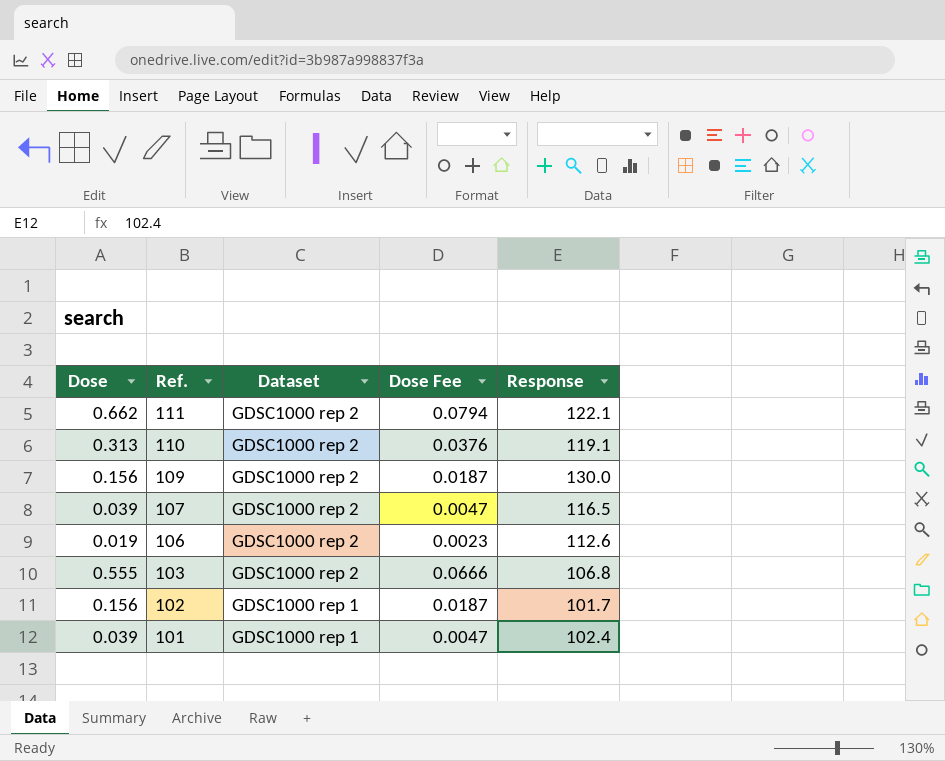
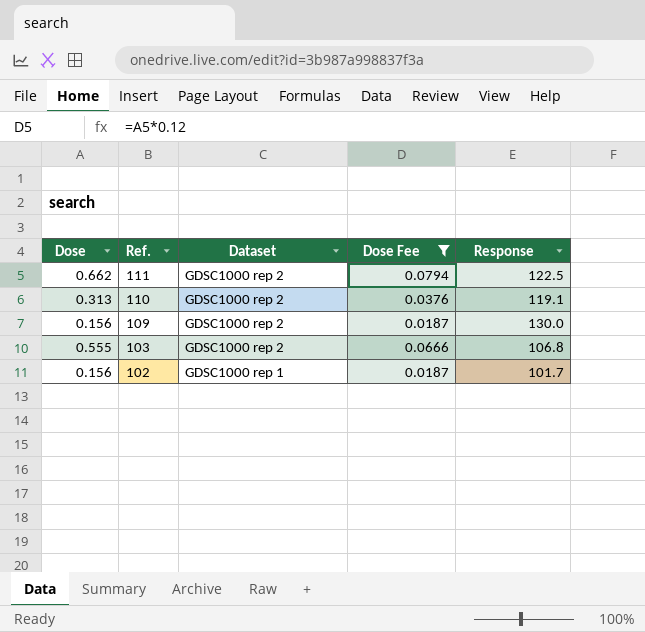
filter: none -> Dose Fee >= 0.0187
111 | Response: 122.1 -> 122.5

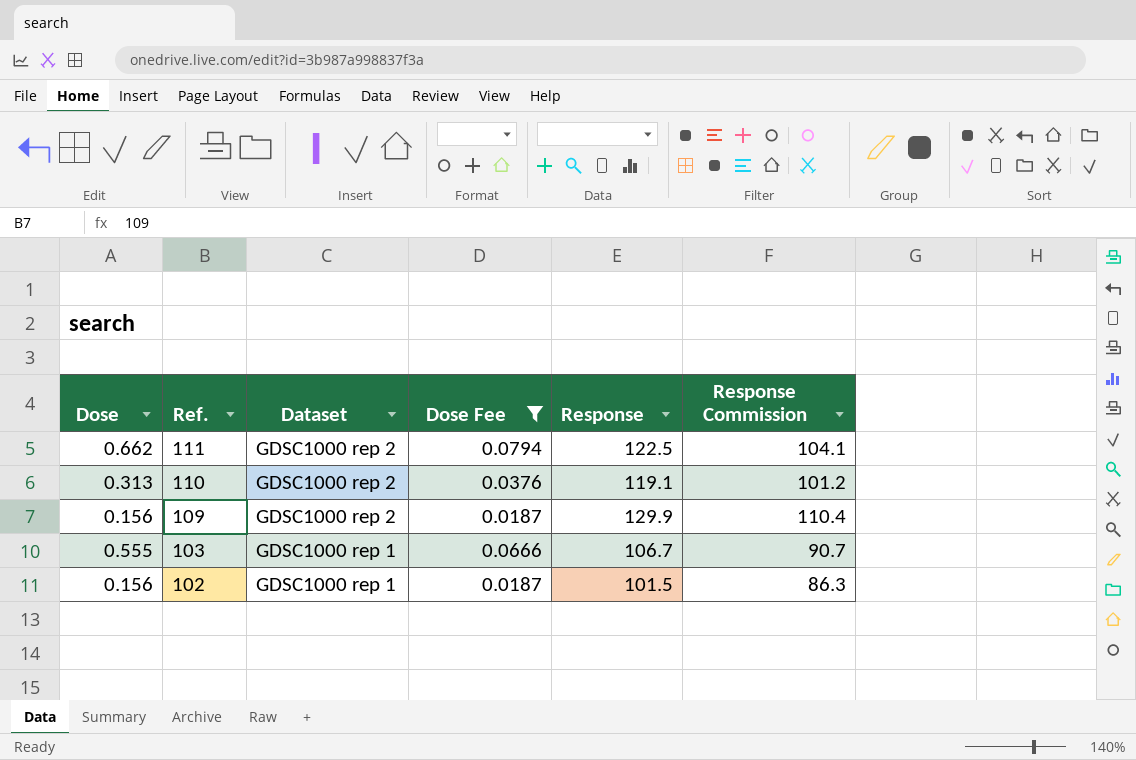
column Response Commission | formula: none -> [Response] * 0.85
109 | Response: 130.0 -> 129.9
103 | Dataset: GDSC1000 rep 2 -> GDSC1000 rep 1
103 | Response: 106.8 -> 106.7
102 | Response: 101.7 -> 101.5

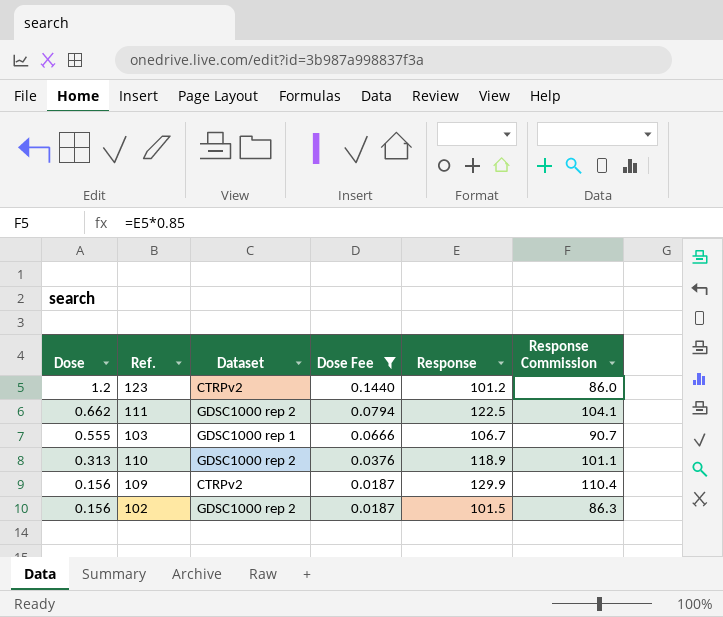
row order: Ref. descending -> Dose descending
row 123: none -> 1.2 | CTRPv2 | 0.1440 | 101.2 | 86.0
110 | Response: 119.1 -> 118.9
110 | Response Commission: 101.2 -> 101.1
109 | Dataset: GDSC1000 rep 2 -> CTRPv2
102 | Dataset: GDSC1000 rep 1 -> GDSC1000 rep 2

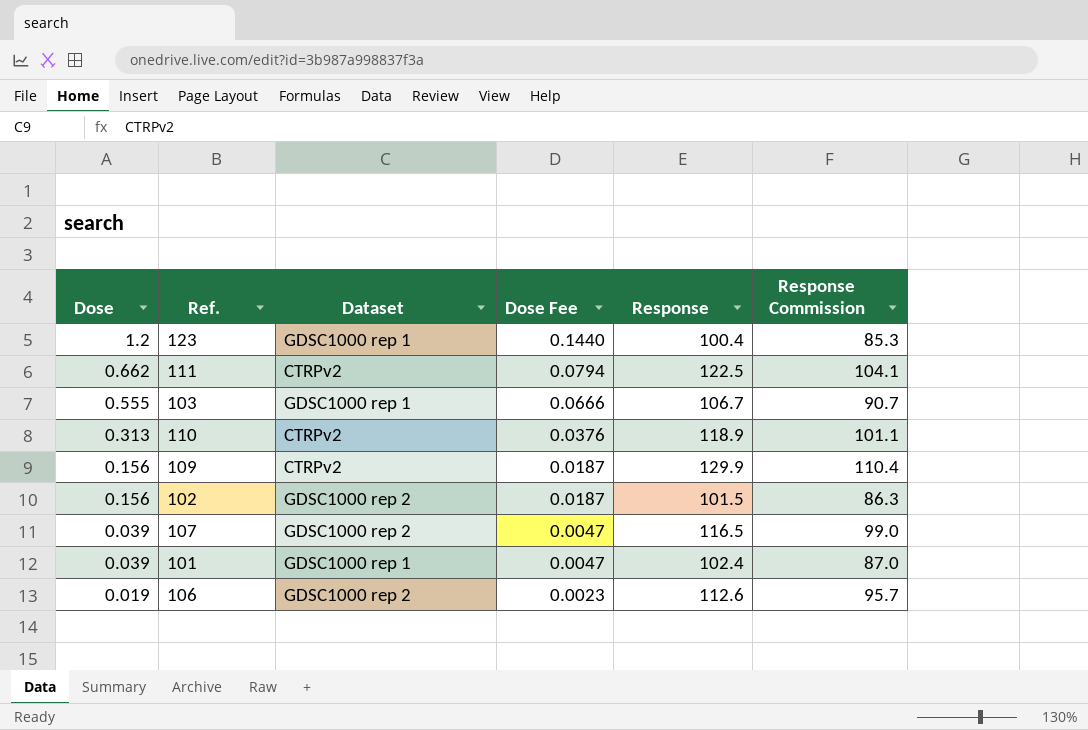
filter: Dose Fee >= 0.0187 -> none
123 | Dataset: CTRPv2 -> GDSC1000 rep 1
123 | Response: 101.2 -> 100.4
123 | Response Commission: 86.0 -> 85.3
111 | Dataset: GDSC1000 rep 2 -> CTRPv2
110 | Dataset: GDSC1000 rep 2 -> CTRPv2

